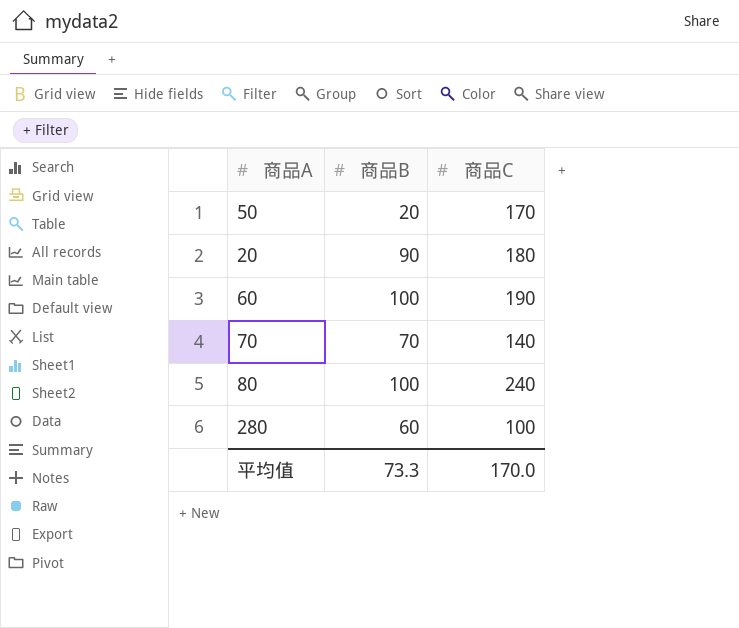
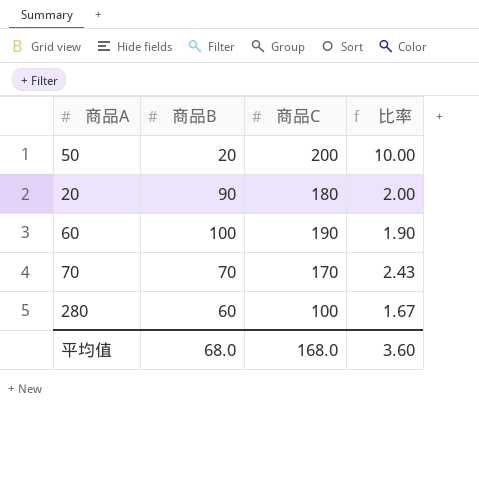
column 比率 | formula: none -> [商品C] / [商品B]
row 80: 100 | 240 -> none
50 | 商品C: 170 -> 200
70 | 商品C: 140 -> 170
平均值 | 商品B: 73.3 -> 68.0
平均值 | 商品C: 170.0 -> 168.0

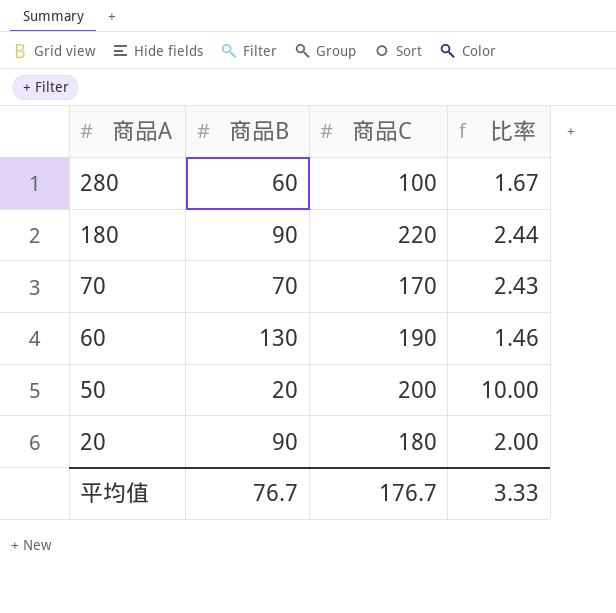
row order: none -> 商品A descending
row 180: none -> 90 | 220 | 2.44
60 | 商品B: 100 -> 130
60 | 比率: 1.90 -> 1.46
平均值 | 商品B: 68.0 -> 76.7
平均值 | 商品C: 168.0 -> 176.7
平均值 | 比率: 3.60 -> 3.33

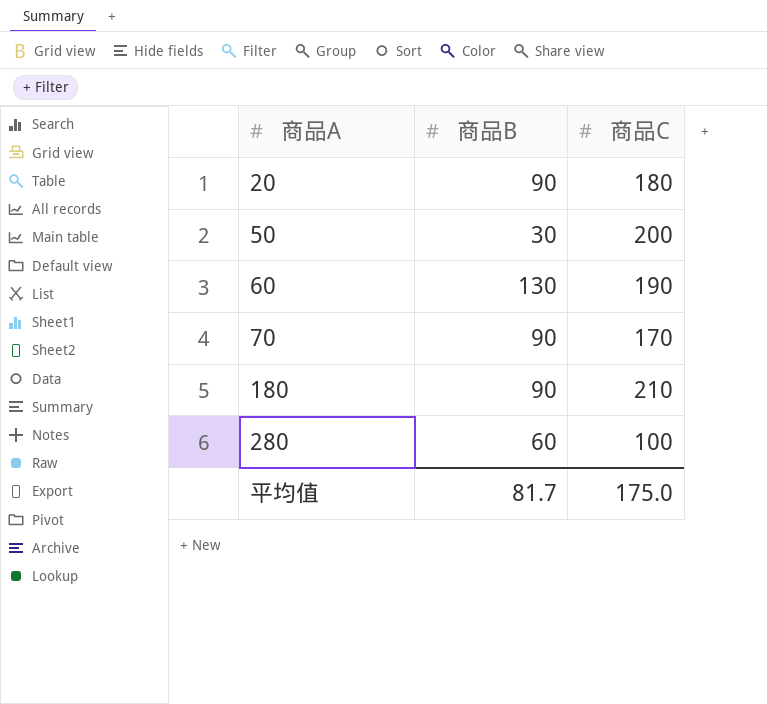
row order: 商品A descending -> 商品A ascending
column 比率 | formula: [商品C] / [商品B] -> none
50 | 商品B: 20 -> 30
70 | 商品B: 70 -> 90
180 | 商品C: 220 -> 210
平均值 | 商品B: 76.7 -> 81.7
平均值 | 商品C: 176.7 -> 175.0

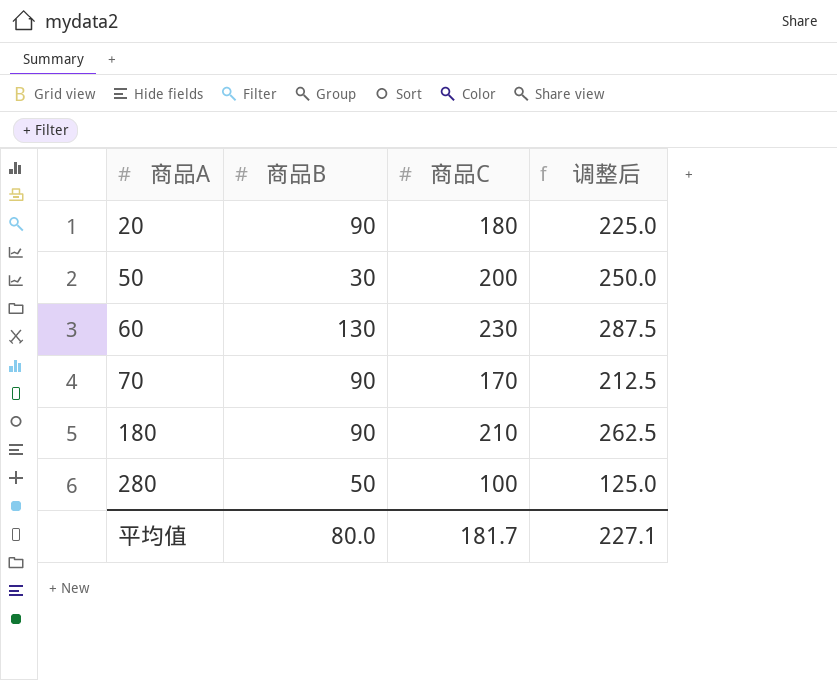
column 调整后 | formula: none -> [商品C] * 1.25
60 | 商品C: 190 -> 230
280 | 商品B: 60 -> 50
平均值 | 商品B: 81.7 -> 80.0
平均值 | 商品C: 175.0 -> 181.7

